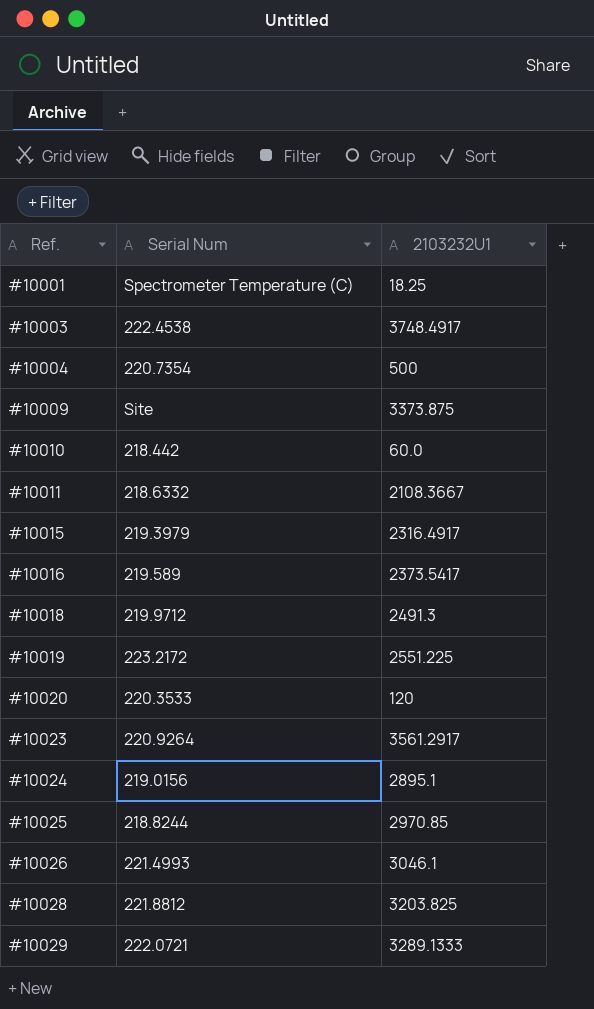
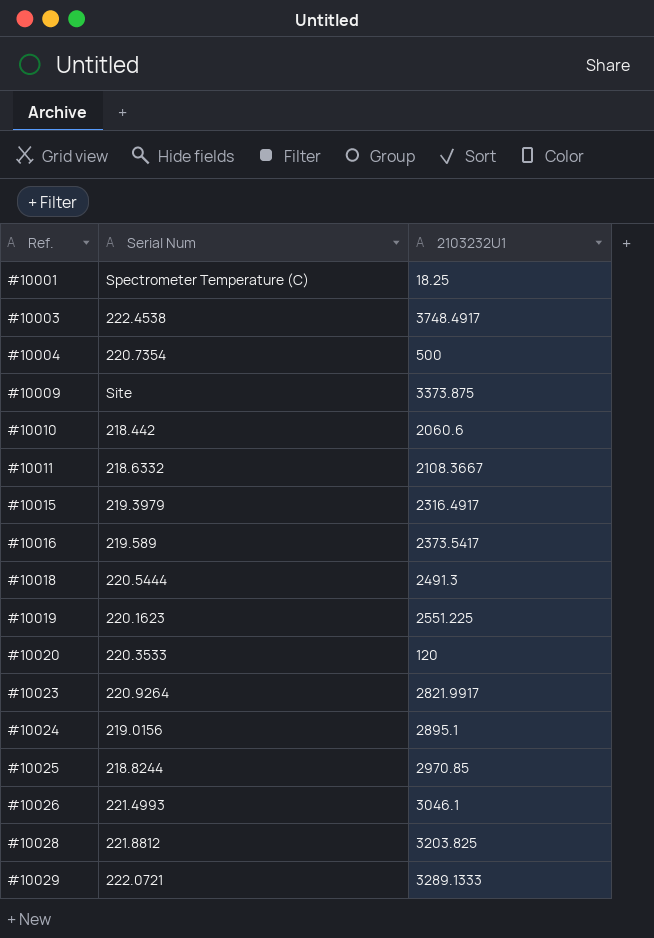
#10010 | 2103232U1: 60.0 -> 2060.6
#10018 | Serial Num: 219.9712 -> 220.5444
#10019 | Serial Num: 223.2172 -> 220.1623
#10023 | 2103232U1: 3561.2917 -> 2821.9917

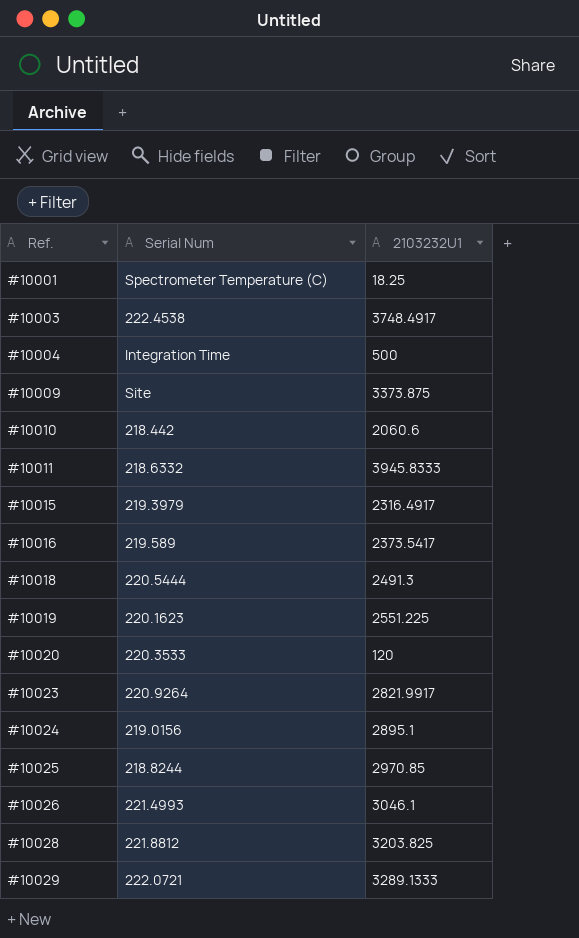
#10004 | Serial Num: 220.7354 -> Integration Time
#10011 | 2103232U1: 2108.3667 -> 3945.8333

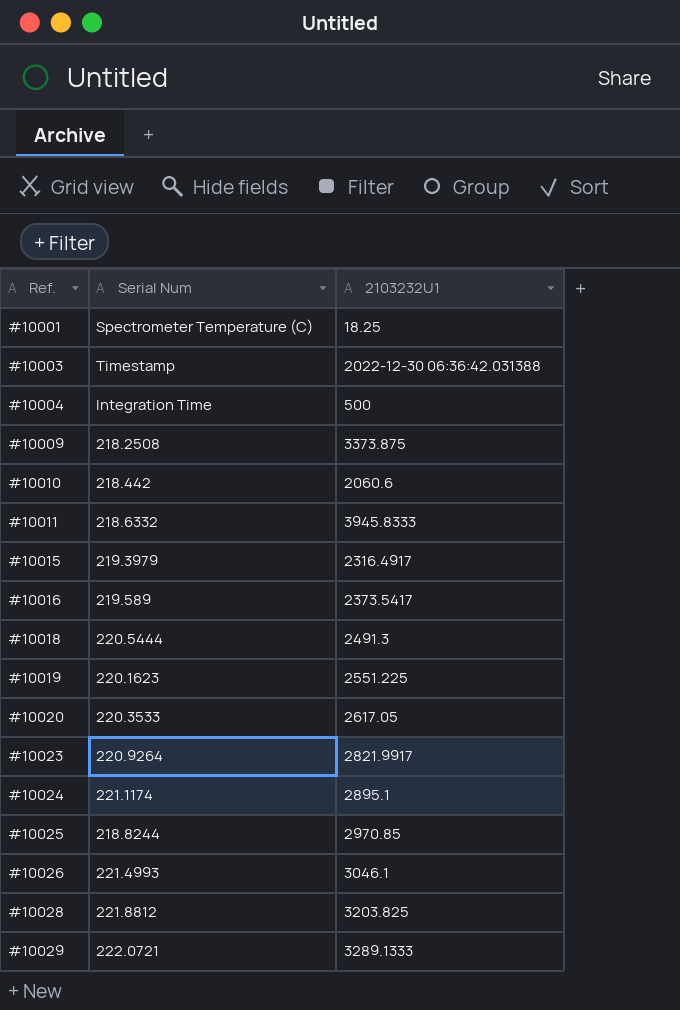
#10003 | Serial Num: 222.4538 -> Timestamp
#10003 | 2103232U1: 3748.4917 -> 2022-12-30 06:36:42.031388
#10009 | Serial Num: Site -> 218.2508
#10020 | 2103232U1: 120 -> 2617.05
#10024 | Serial Num: 219.0156 -> 221.1174

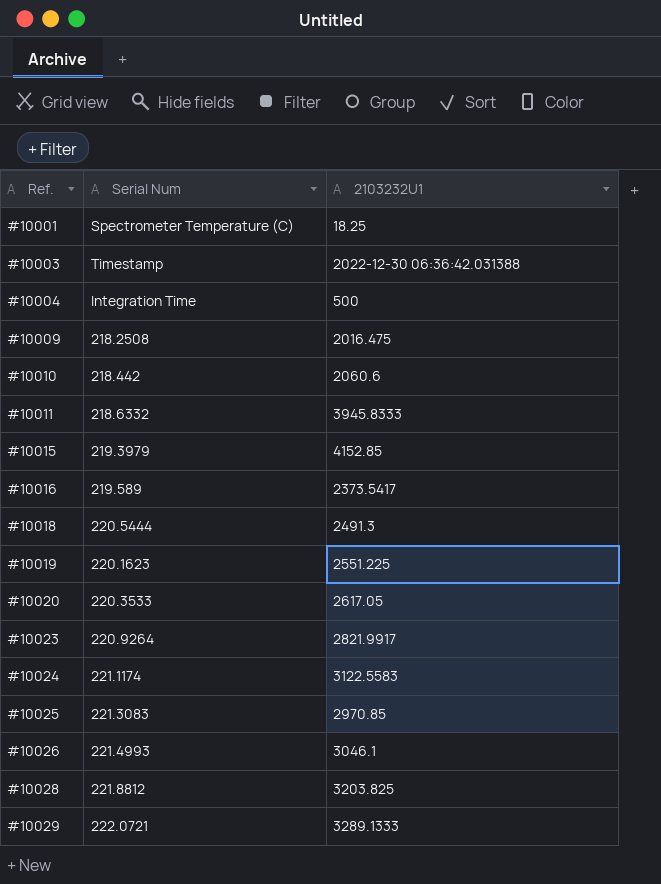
#10009 | 2103232U1: 3373.875 -> 2016.475
#10015 | 2103232U1: 2316.4917 -> 4152.85
#10024 | 2103232U1: 2895.1 -> 3122.5583
#10025 | Serial Num: 218.8244 -> 221.3083

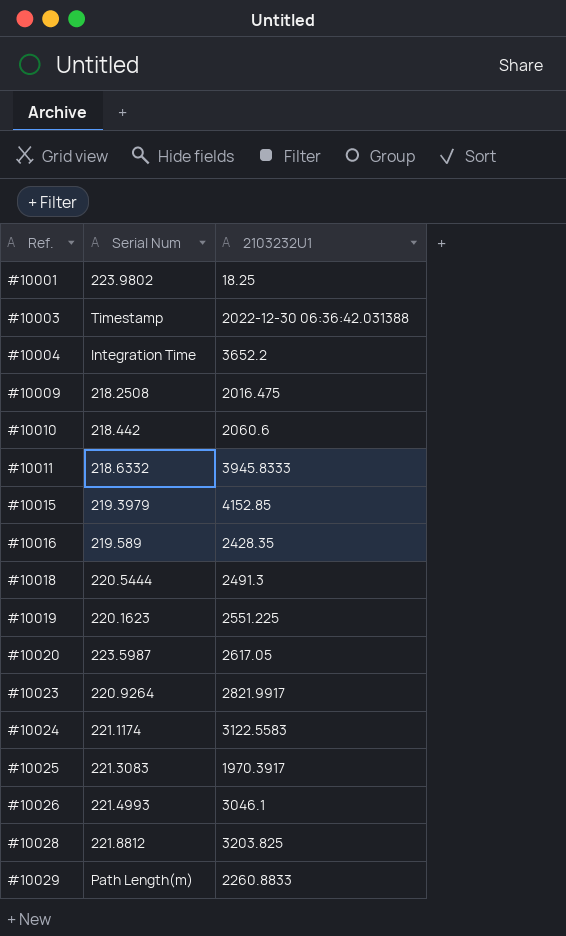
#10001 | Serial Num: Spectrometer Temperature (C) -> 223.9802
#10004 | 2103232U1: 500 -> 3652.2
#10016 | 2103232U1: 2373.5417 -> 2428.35
#10020 | Serial Num: 220.3533 -> 223.5987
#10025 | 2103232U1: 2970.85 -> 1970.3917
#10029 | Serial Num: 222.0721 -> Path Length(m)
#10029 | 2103232U1: 3289.1333 -> 2260.8833

